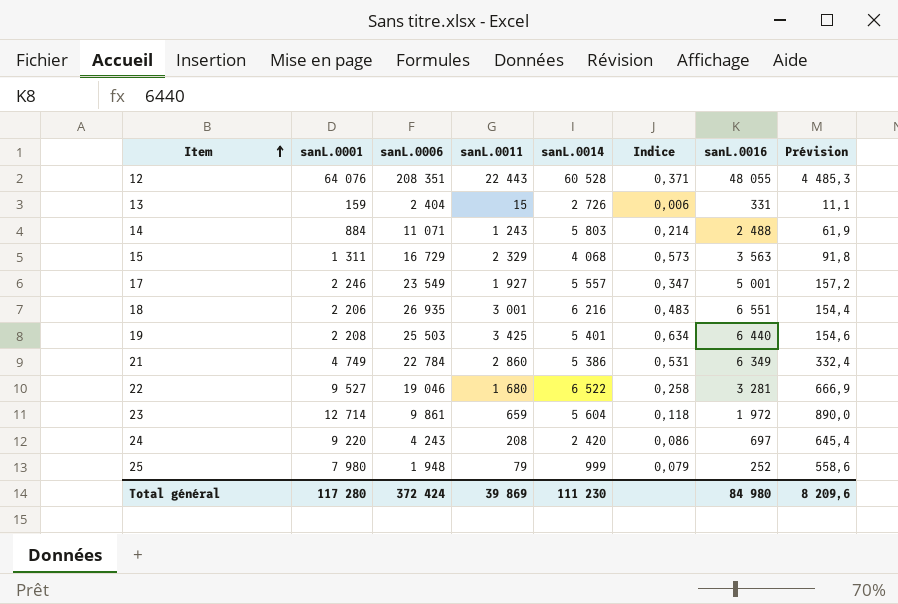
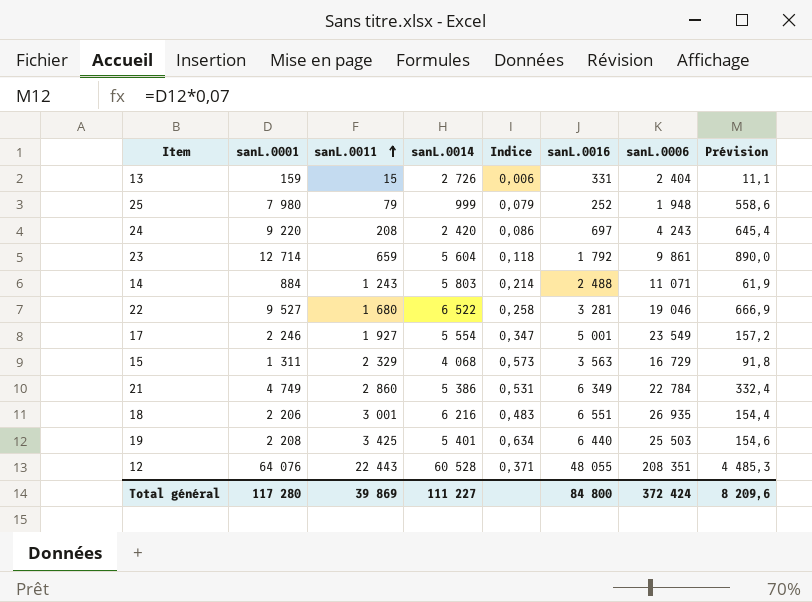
row order: Item ascending -> sanL.0011 ascending
column sanL.0006 | position: 3 -> 7
23 | sanL.0016: 1 972 -> 1 792
17 | sanL.0014: 5 557 -> 5 554
Total général | sanL.0014: 111 230 -> 111 227
Total général | sanL.0016: 84 980 -> 84 800

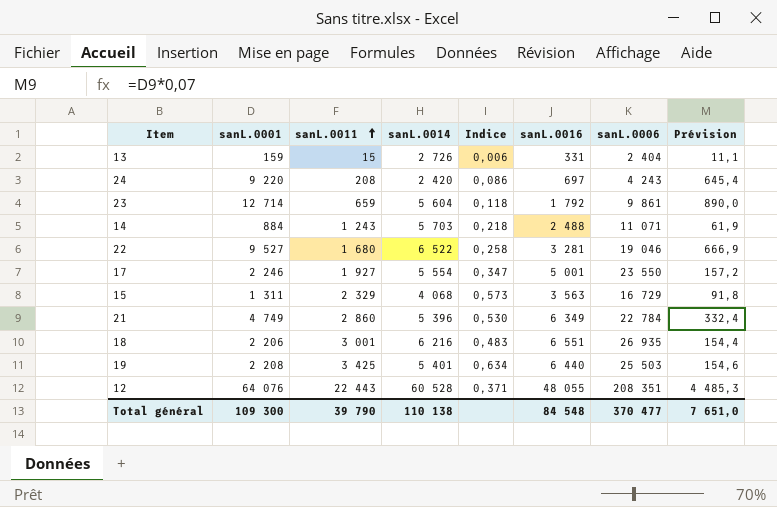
row 25: 7 980 | 79 | 999 | 0,079 | 252 | 1 948 | 558,6 -> none
14 | sanL.0014: 5 803 -> 5 703
14 | Indice: 0,214 -> 0,218
17 | sanL.0006: 23 549 -> 23 550
21 | sanL.0014: 5 386 -> 5 396
21 | Indice: 0,531 -> 0,530
Total général | sanL.0001: 117 280 -> 109 300
Total général | sanL.0011: 39 869 -> 39 790
Total général | sanL.0014: 111 227 -> 110 138
Total général | sanL.0016: 84 800 -> 84 548
Total général | sanL.0006: 372 424 -> 370 477
Total général | Prévision: 8 209,6 -> 7 651,0

